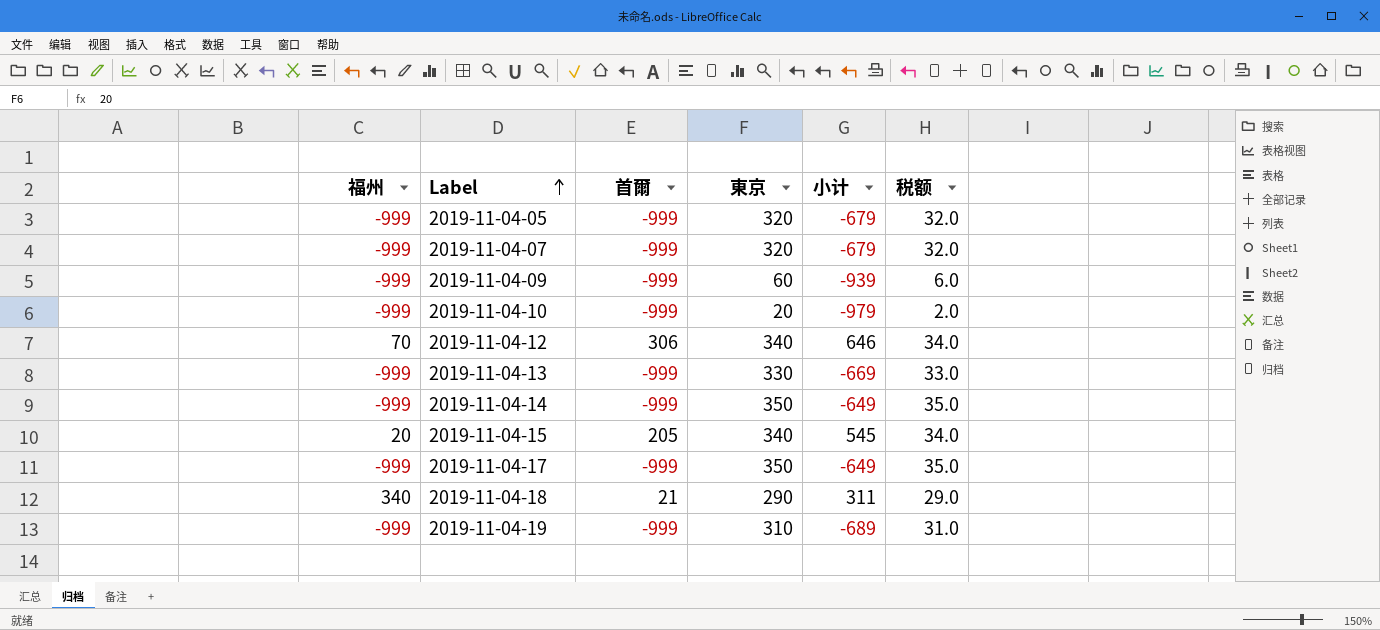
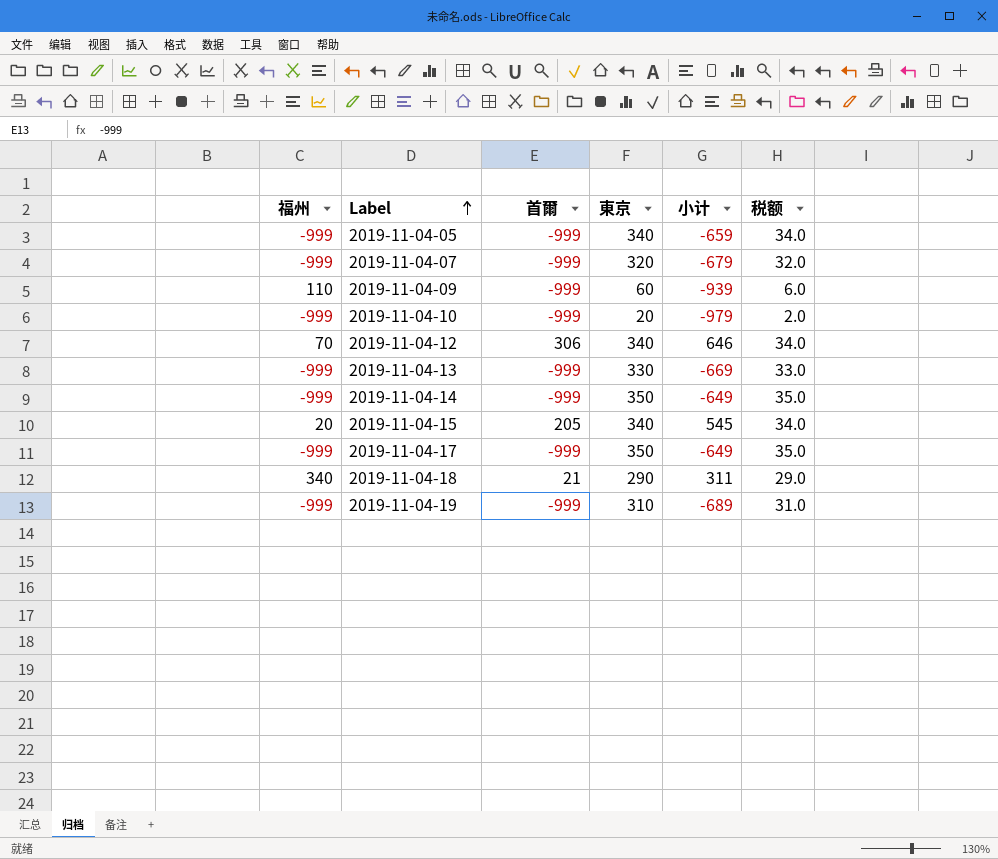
2019-11-04-05 | 東京: 320 -> 340
2019-11-04-05 | 小计: -679 -> -659
2019-11-04-05 | 税额: 32.0 -> 34.0
2019-11-04-09 | 福州: -999 -> 110

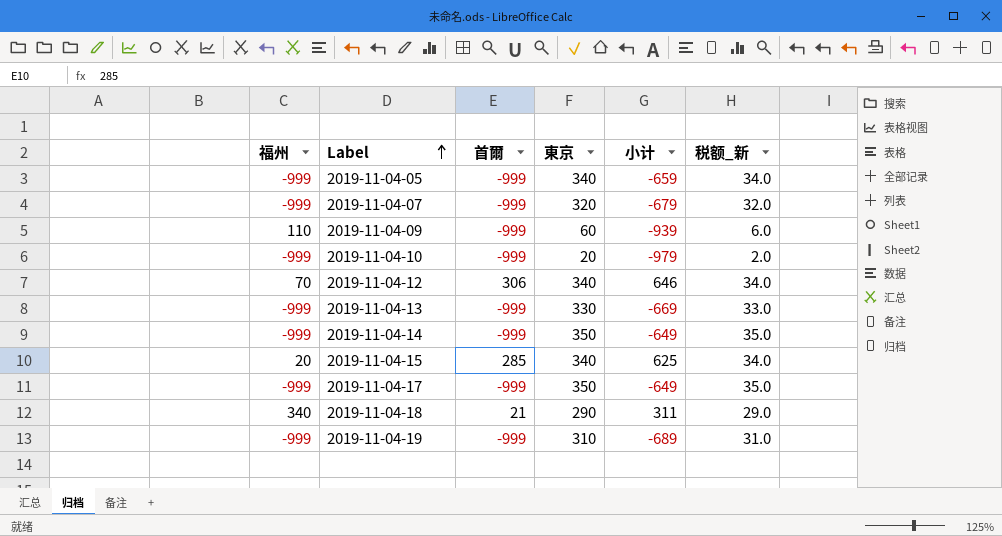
column name: 税额 -> 税额_新
2019-11-04-15 | 首爾: 205 -> 285
2019-11-04-15 | 小计: 545 -> 625

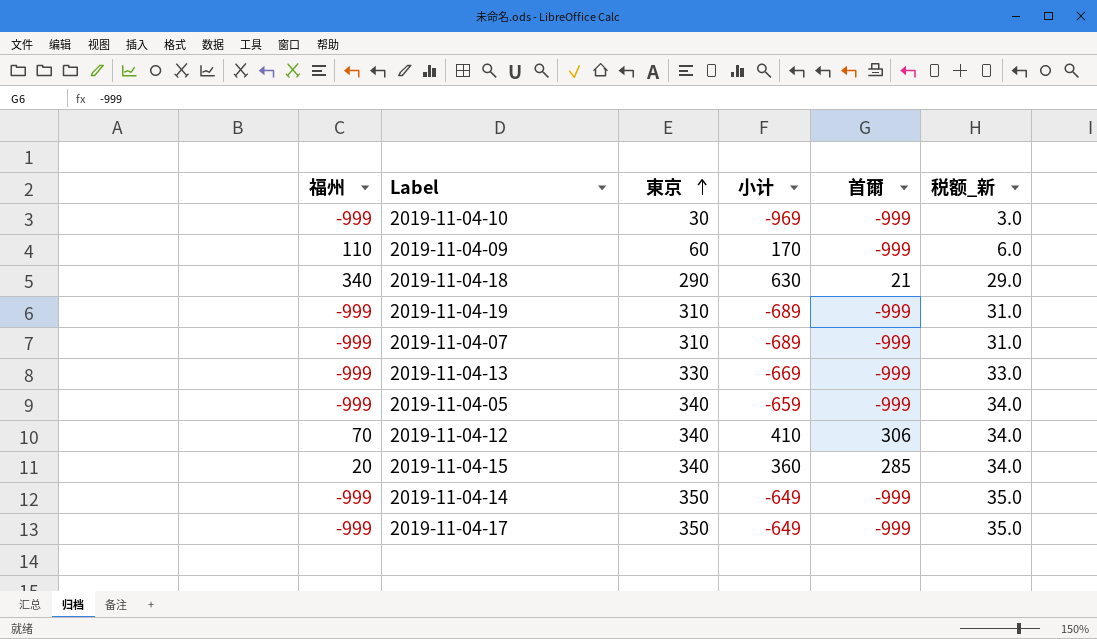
row order: Label ascending -> 東京 ascending
column 小计 | formula: [首爾] + [東京] -> [福州] + [東京]
column 首爾 | position: 3 -> 5
2019-11-04-10 | 東京: 20 -> 30
2019-11-04-10 | 税额_新: 2.0 -> 3.0
2019-11-04-07 | 東京: 320 -> 310
2019-11-04-07 | 税额_新: 32.0 -> 31.0

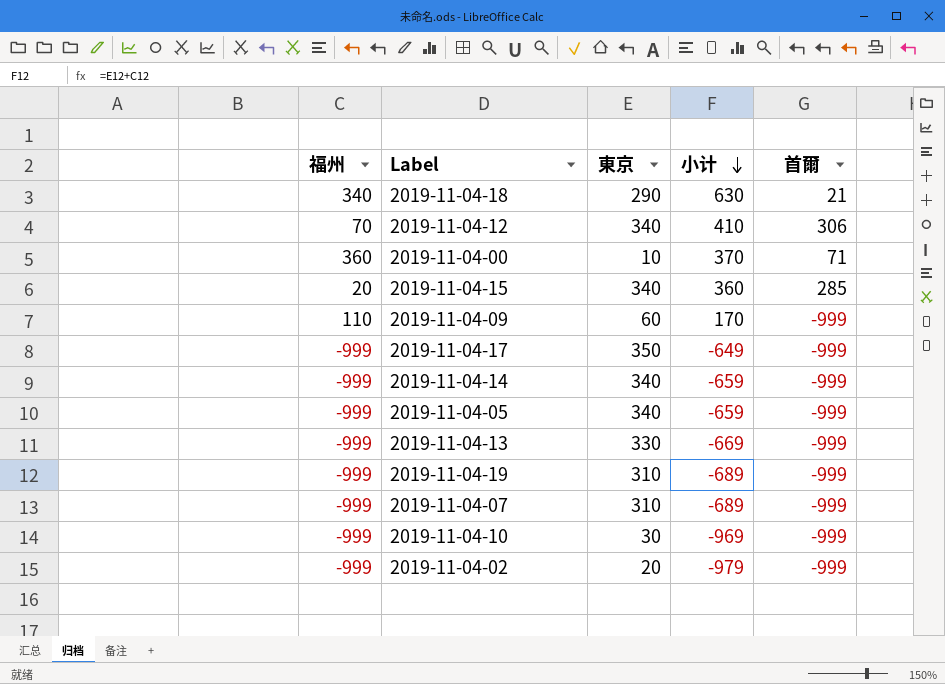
row order: 東京 ascending -> 小计 descending
column 税额_新 | formula: [東京] * 0.1 -> none
row 2019-11-04-00: none -> 360 | 10 | 370 | 71
2019-11-04-14 | 東京: 350 -> 340
2019-11-04-14 | 小计: -649 -> -659
row 2019-11-04-02: none -> -999 | 20 | -979 | -999

